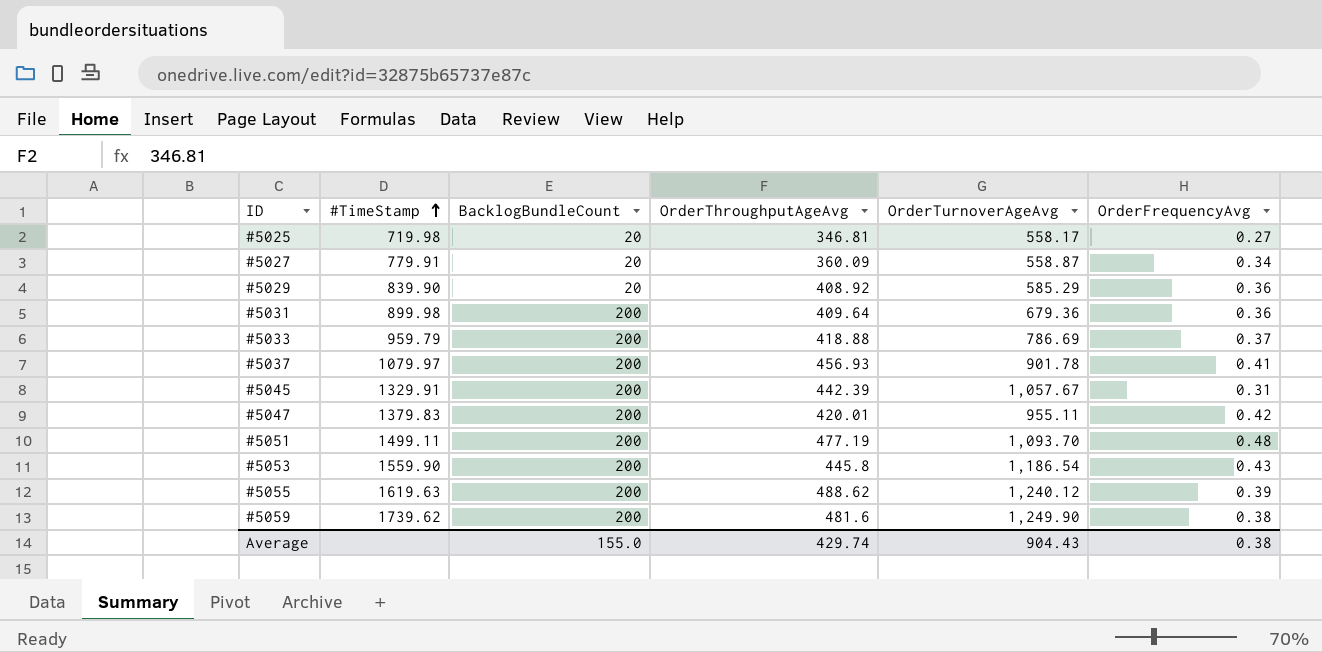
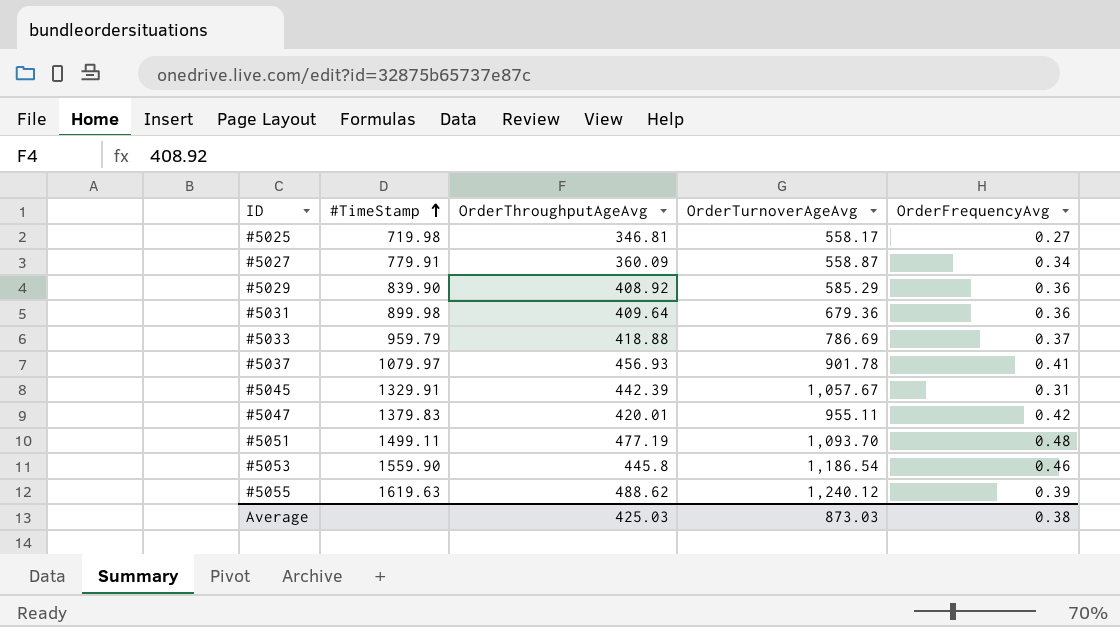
column BacklogBundleCount | position: 3 -> none
row #5059: 1739.62 | 200 | 481.6 | 1,249.90 | 0.38 -> none
#5053 | OrderFrequencyAvg: 0.43 -> 0.46
Average | OrderThroughputAgeAvg: 429.74 -> 425.03
Average | OrderTurnoverAgeAvg: 904.43 -> 873.03

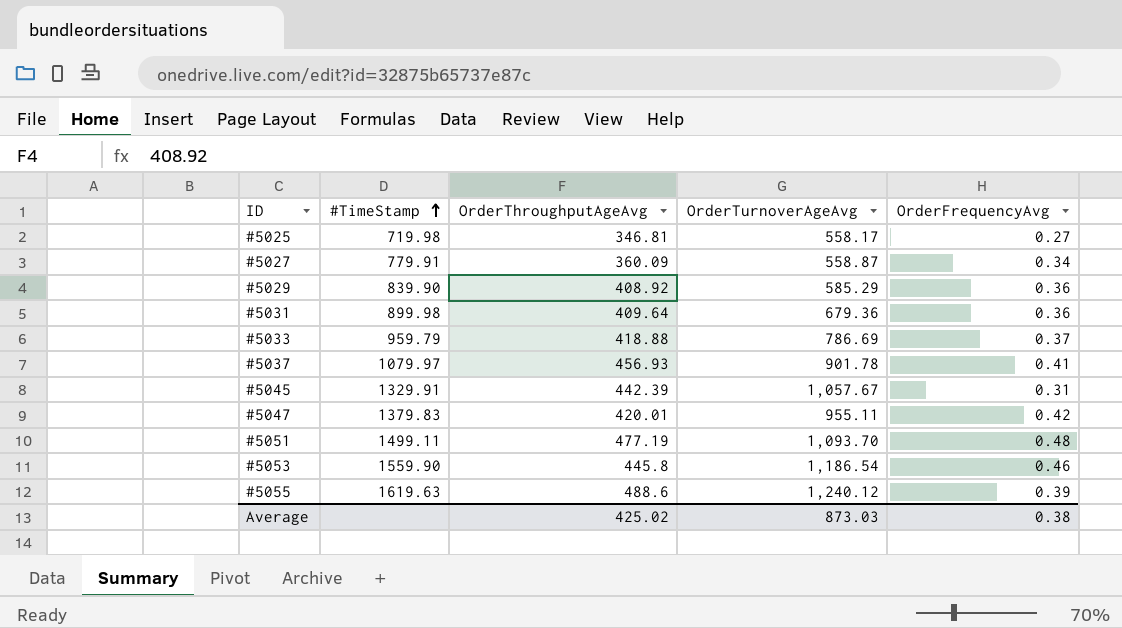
#5055 | OrderThroughputAgeAvg: 488.62 -> 488.6
Average | OrderThroughputAgeAvg: 425.03 -> 425.02

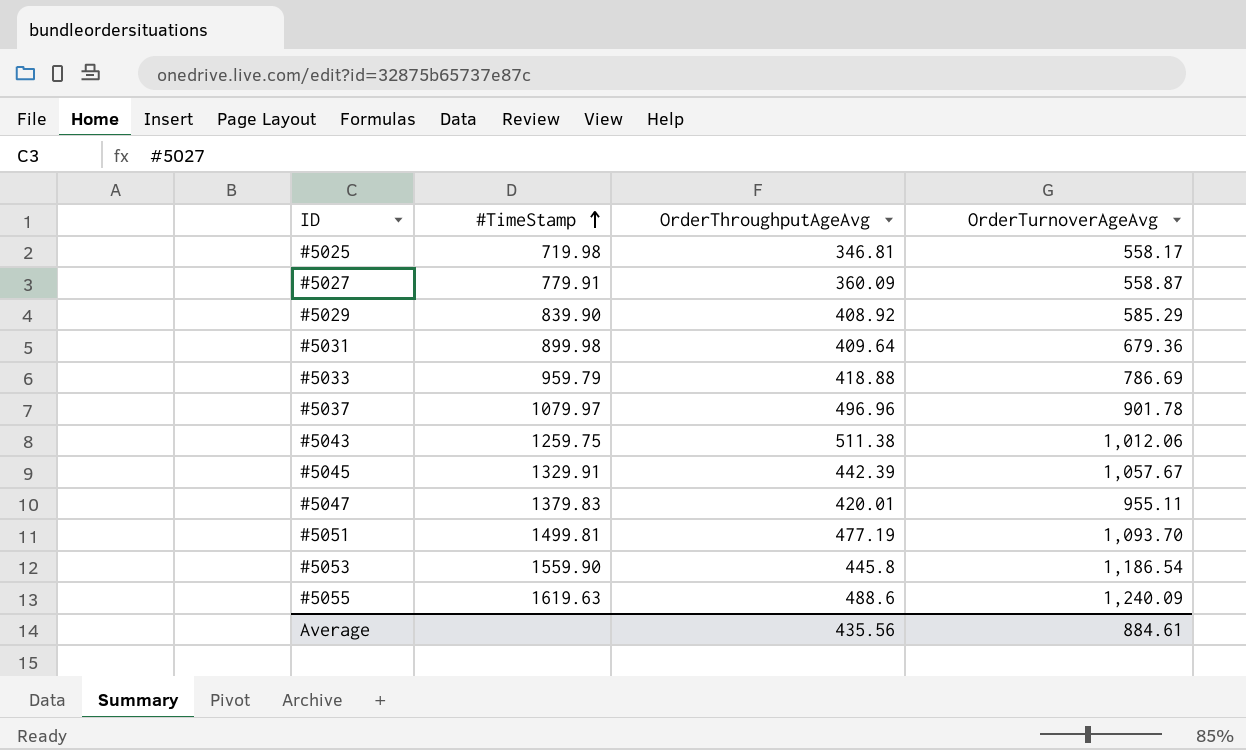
column OrderFrequencyAvg | position: 5 -> none
#5037 | OrderThroughputAgeAvg: 456.93 -> 496.96
row #5043: none -> 1259.75 | 511.38 | 1,012.06
#5051 | #TimeStamp: 1499.11 -> 1499.81
#5055 | OrderTurnoverAgeAvg: 1,240.12 -> 1,240.09
Average | OrderThroughputAgeAvg: 425.02 -> 435.56
Average | OrderTurnoverAgeAvg: 873.03 -> 884.61

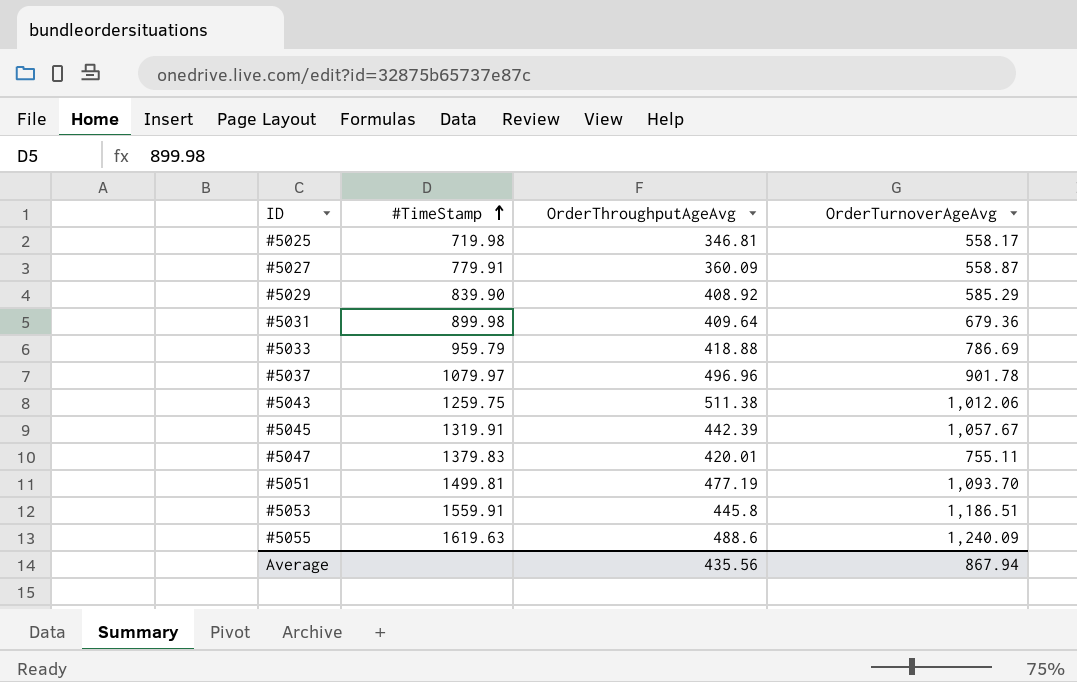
#5045 | #TimeStamp: 1329.91 -> 1319.91
#5047 | OrderTurnoverAgeAvg: 955.11 -> 755.11
#5053 | #TimeStamp: 1559.90 -> 1559.91
#5053 | OrderTurnoverAgeAvg: 1,186.54 -> 1,186.51
Average | OrderTurnoverAgeAvg: 884.61 -> 867.94

